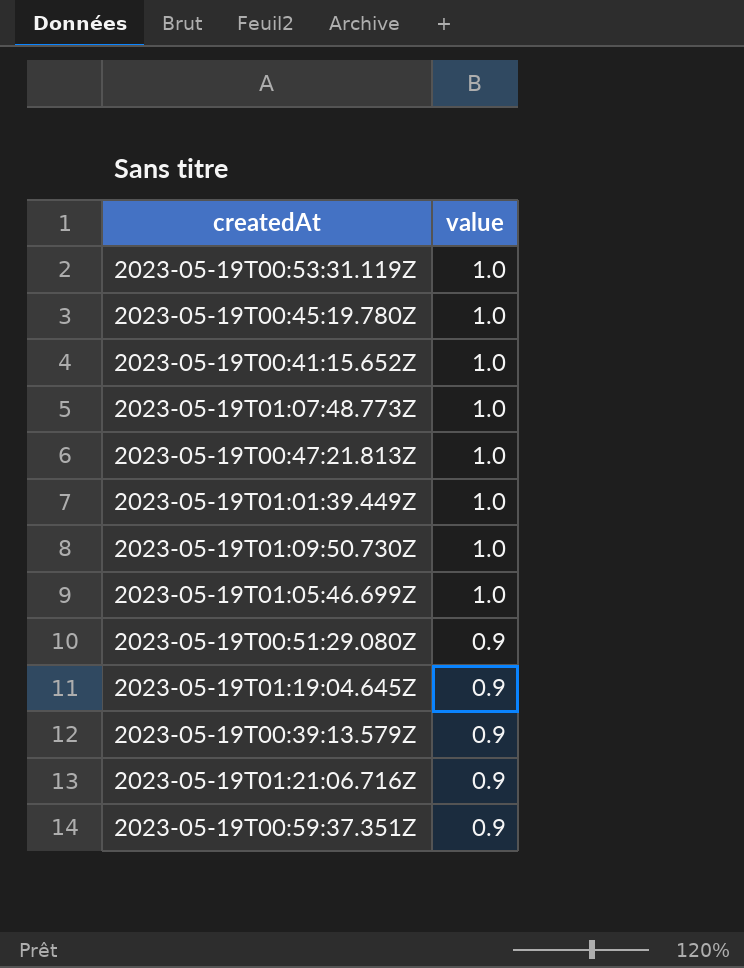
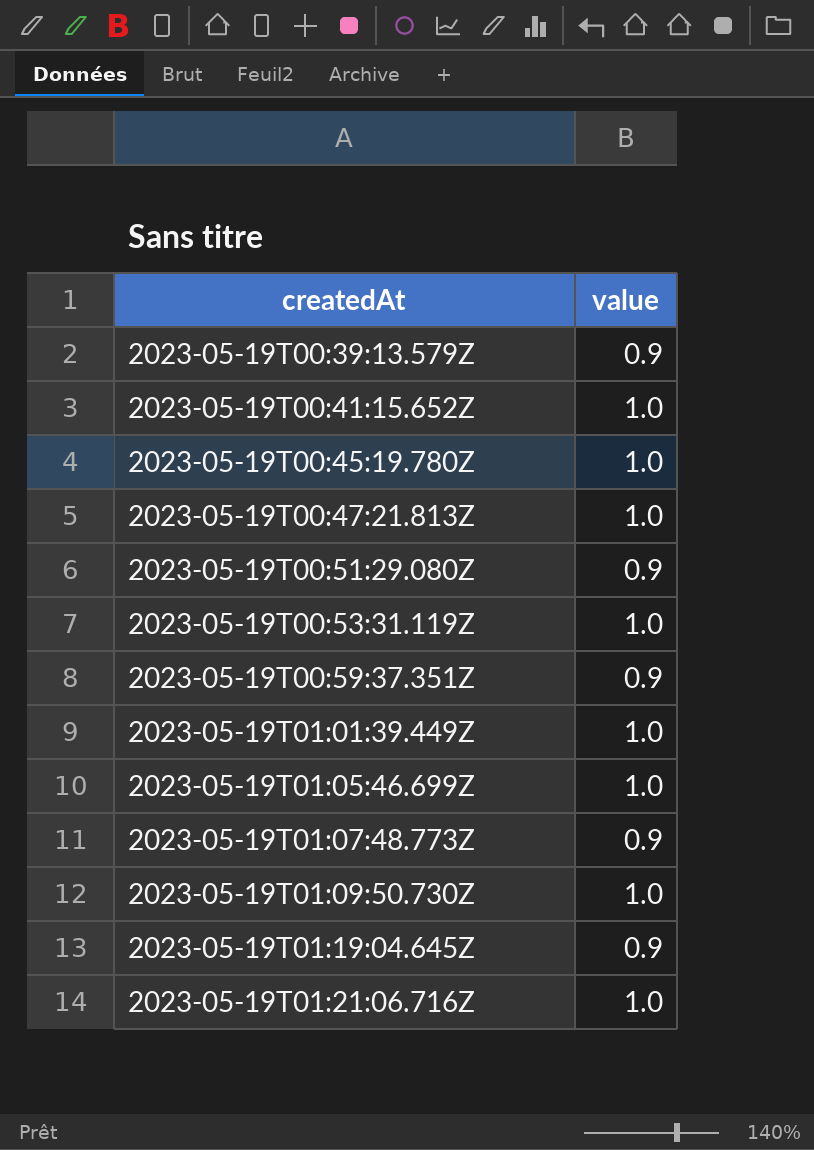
row order: value descending -> createdAt ascending
2023-05-19T01:07:48.773Z | value: 1.0 -> 0.9
2023-05-19T01:21:06.716Z | value: 0.9 -> 1.0

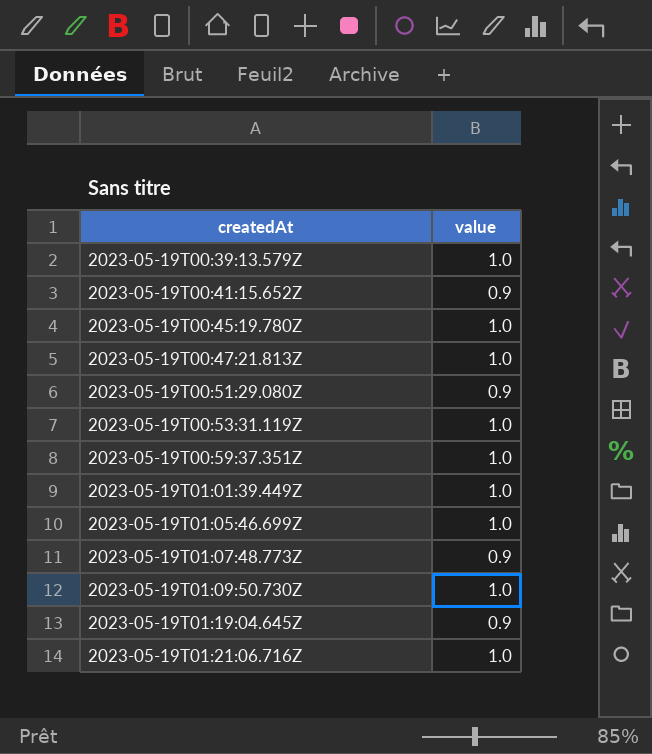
2023-05-19T00:39:13.579Z | value: 0.9 -> 1.0
2023-05-19T00:41:15.652Z | value: 1.0 -> 0.9
2023-05-19T00:59:37.351Z | value: 0.9 -> 1.0

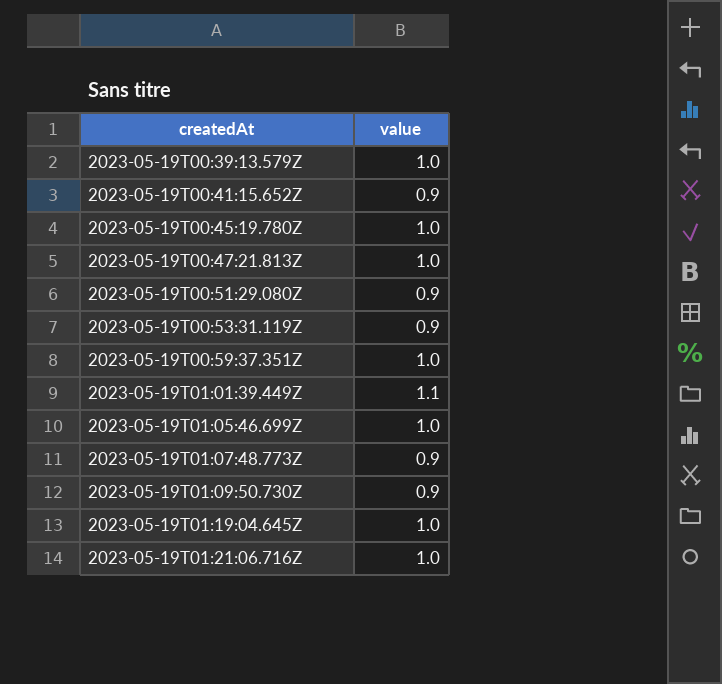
2023-05-19T00:53:31.119Z | value: 1.0 -> 0.9
2023-05-19T01:01:39.449Z | value: 1.0 -> 1.1
2023-05-19T01:09:50.730Z | value: 1.0 -> 0.9
2023-05-19T01:19:04.645Z | value: 0.9 -> 1.0

